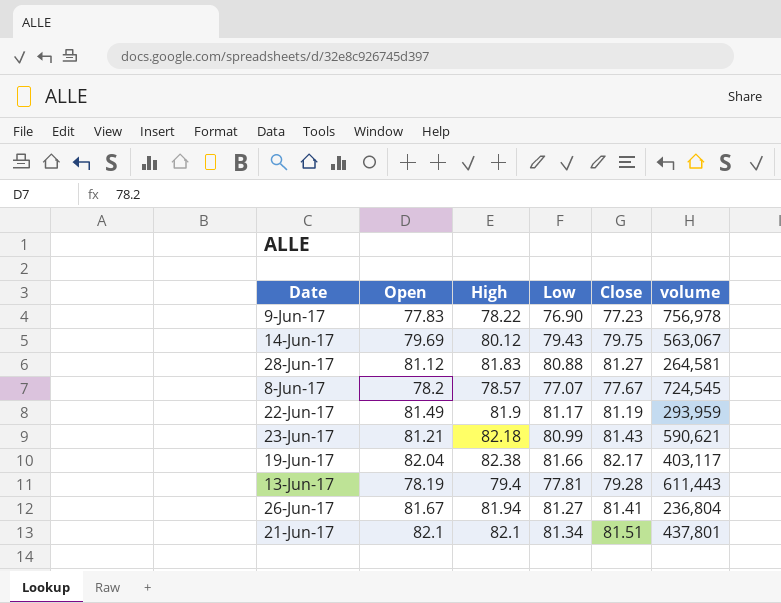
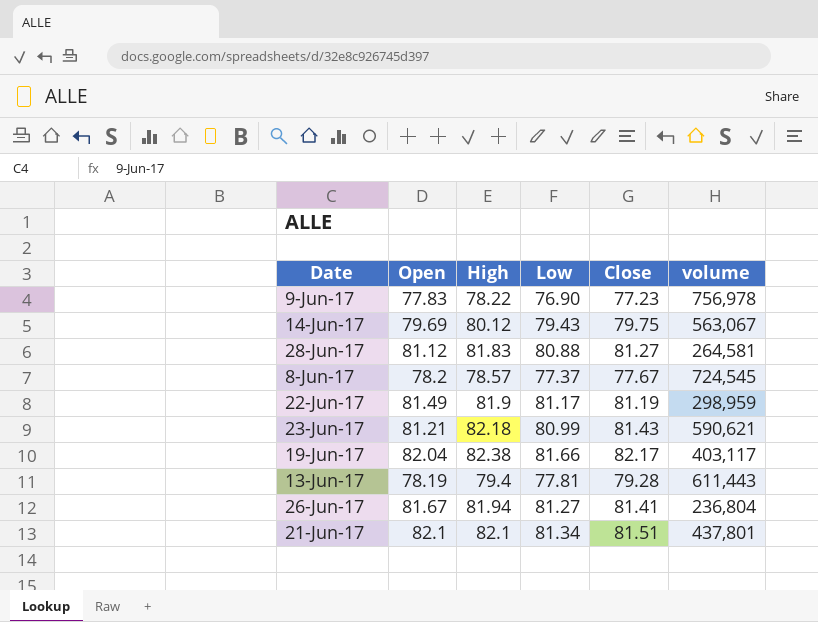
8-Jun-17 | Low: 77.07 -> 77.37
22-Jun-17 | volume: 293,959 -> 298,959

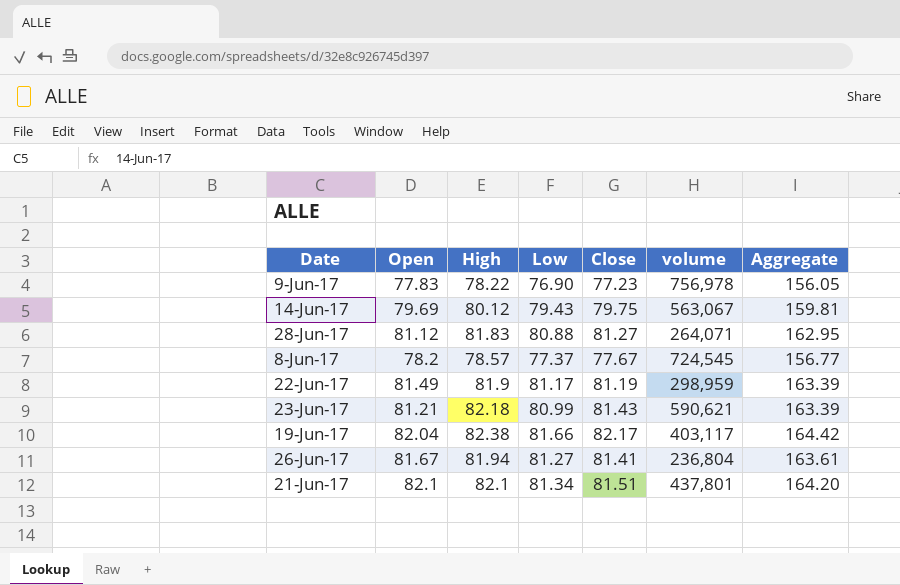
column Aggregate | formula: none -> [Open] + [High]
row 13-Jun-17: 78.19 | 79.4 | 77.81 | 79.28 | 611,443 -> none
28-Jun-17 | volume: 264,581 -> 264,071

